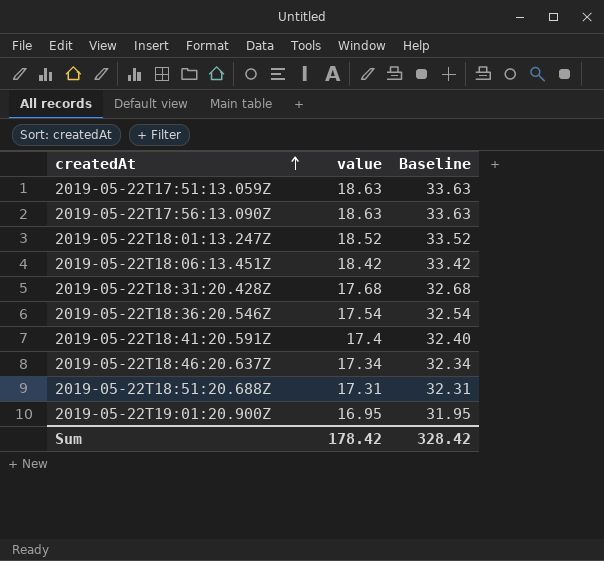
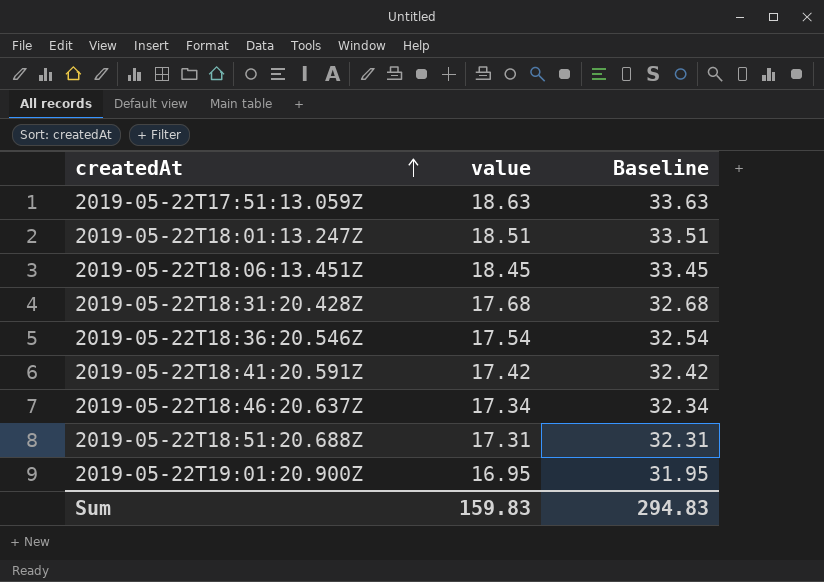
row 2019-05-22T17:56:13.090Z: 18.63 | 33.63 -> none
2019-05-22T18:01:13.247Z | value: 18.52 -> 18.51
2019-05-22T18:01:13.247Z | Baseline: 33.52 -> 33.51
2019-05-22T18:06:13.451Z | value: 18.42 -> 18.45
2019-05-22T18:06:13.451Z | Baseline: 33.42 -> 33.45
2019-05-22T18:41:20.591Z | value: 17.4 -> 17.42
2019-05-22T18:41:20.591Z | Baseline: 32.40 -> 32.42
Sum | value: 178.42 -> 159.83
Sum | Baseline: 328.42 -> 294.83

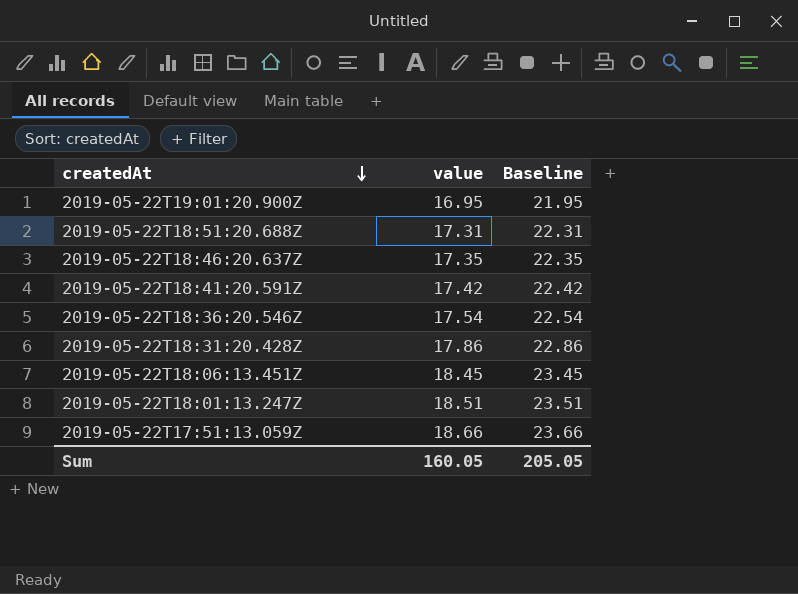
row order: createdAt ascending -> createdAt descending
column Baseline | formula: [value] + 15 -> [value] + 5
2019-05-22T18:46:20.637Z | value: 17.34 -> 17.35
2019-05-22T18:31:20.428Z | value: 17.68 -> 17.86
2019-05-22T17:51:13.059Z | value: 18.63 -> 18.66
Sum | value: 159.83 -> 160.05
Sum | Baseline: 294.83 -> 205.05

